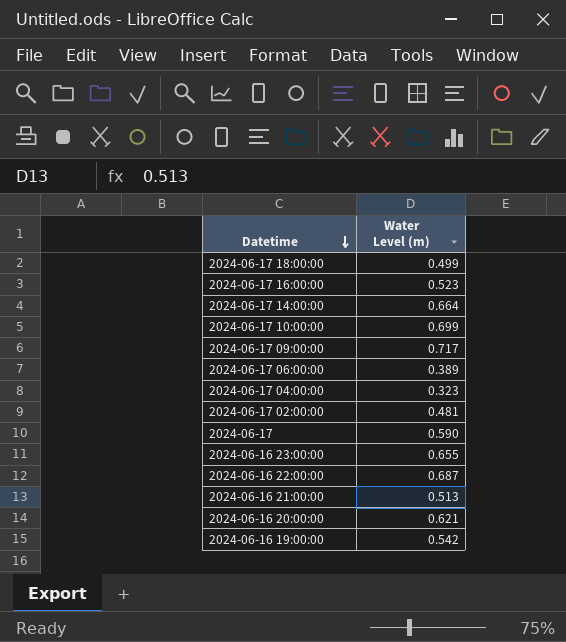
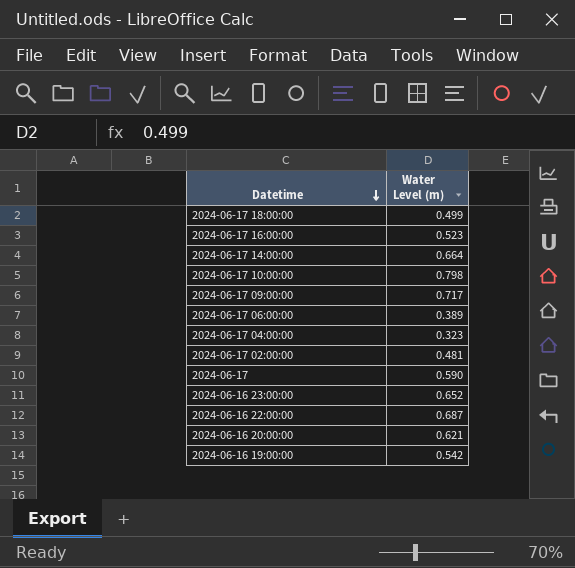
row 2024-06-16 21:00:00: 0.513 -> none
2024-06-17 10:00:00 | Water Level (m): 0.699 -> 0.798
2024-06-16 23:00:00 | Water Level (m): 0.655 -> 0.652

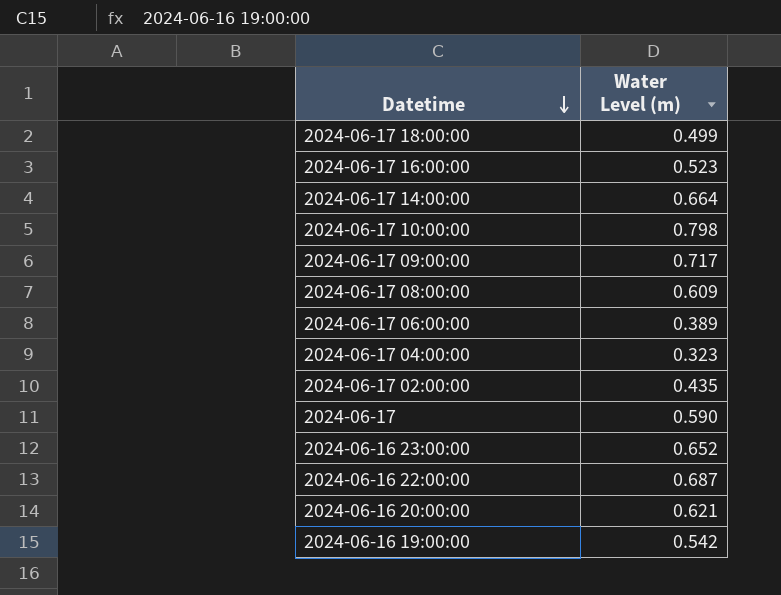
row 2024-06-17 08:00:00: none -> 0.609
2024-06-17 02:00:00 | Water Level (m): 0.481 -> 0.435

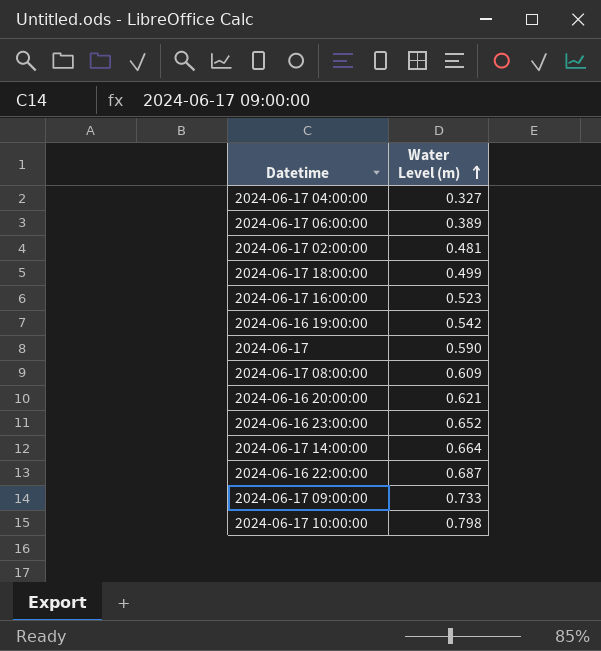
row order: Datetime descending -> Water Level (m) ascending
2024-06-17 04:00:00 | Water Level (m): 0.323 -> 0.327
2024-06-17 02:00:00 | Water Level (m): 0.435 -> 0.481
2024-06-17 09:00:00 | Water Level (m): 0.717 -> 0.733

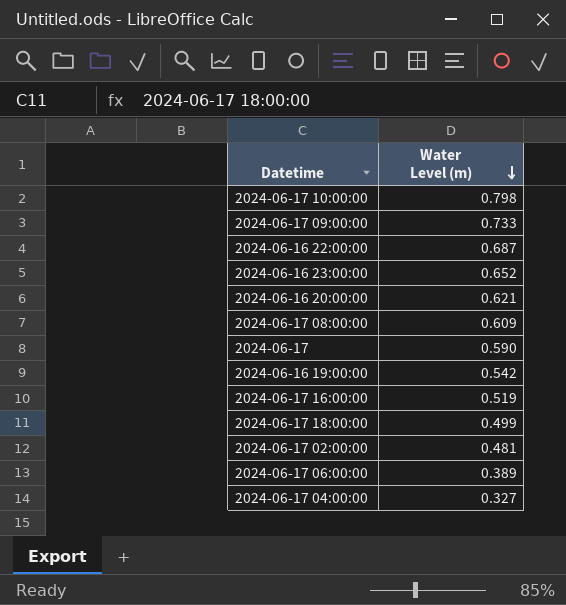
row order: Water Level (m) ascending -> Water Level (m) descending
row 2024-06-17 14:00:00: 0.664 -> none
2024-06-17 16:00:00 | Water Level (m): 0.523 -> 0.519

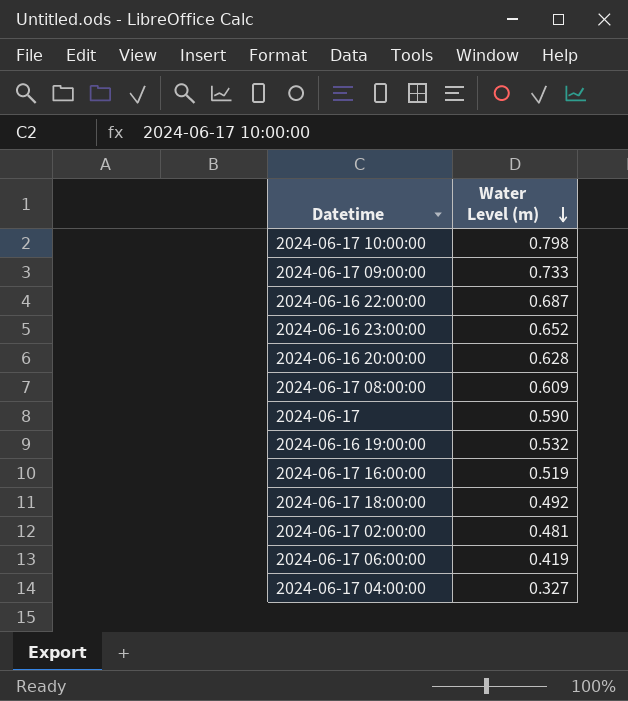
2024-06-16 20:00:00 | Water Level (m): 0.621 -> 0.628
2024-06-16 19:00:00 | Water Level (m): 0.542 -> 0.532
2024-06-17 18:00:00 | Water Level (m): 0.499 -> 0.492
2024-06-17 06:00:00 | Water Level (m): 0.389 -> 0.419

